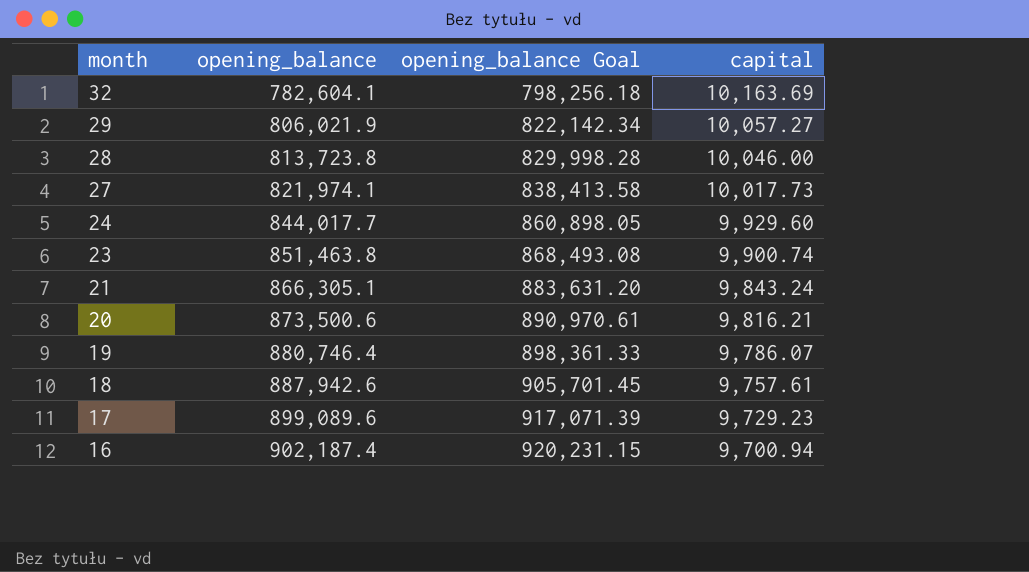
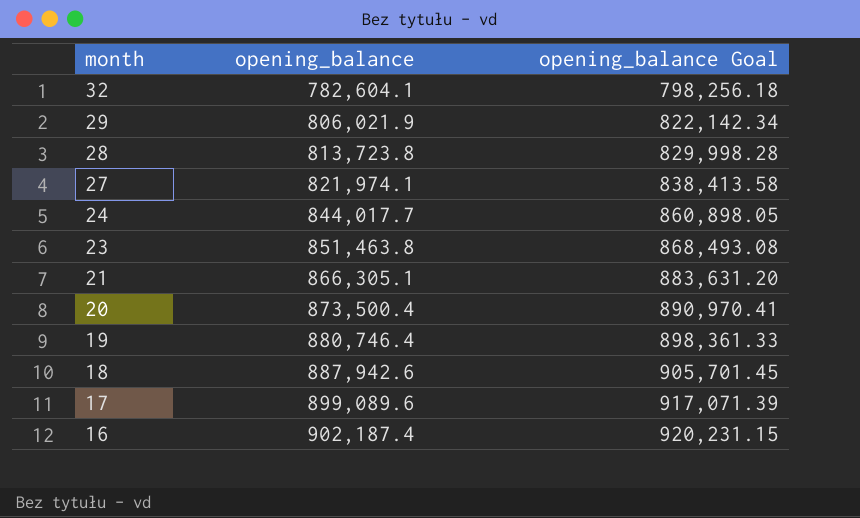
column capital | position: 4 -> none
20 | opening_balance: 873,500.6 -> 873,500.4
20 | opening_balance Goal: 890,970.61 -> 890,970.41

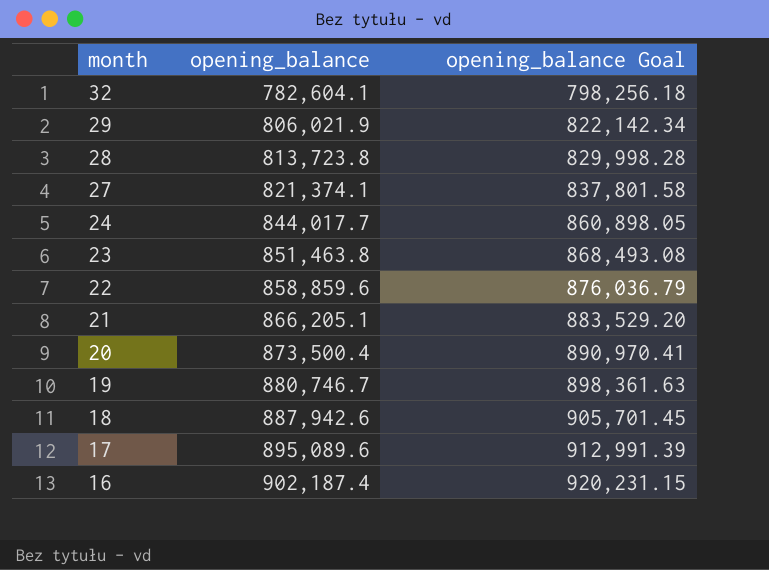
27 | opening_balance: 821,974.1 -> 821,374.1
27 | opening_balance Goal: 838,413.58 -> 837,801.58
row 22: none -> 858,859.6 | 876,036.79
21 | opening_balance: 866,305.1 -> 866,205.1
21 | opening_balance Goal: 883,631.20 -> 883,529.20
19 | opening_balance: 880,746.4 -> 880,746.7
19 | opening_balance Goal: 898,361.33 -> 898,361.63
17 | opening_balance: 899,089.6 -> 895,089.6
17 | opening_balance Goal: 917,071.39 -> 912,991.39

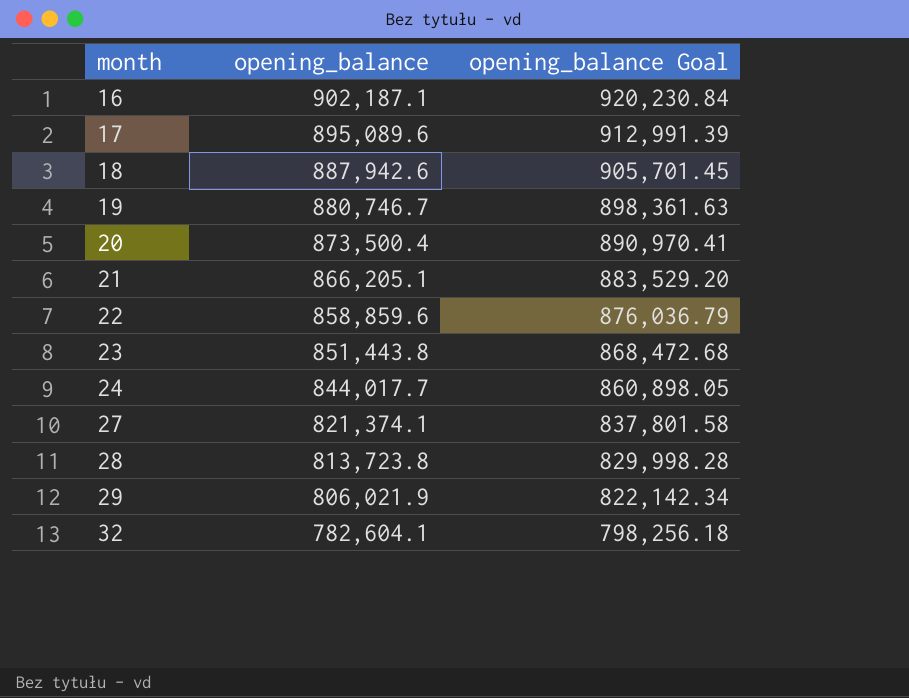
row order: month descending -> month ascending
16 | opening_balance: 902,187.4 -> 902,187.1
16 | opening_balance Goal: 920,231.15 -> 920,230.84
23 | opening_balance: 851,463.8 -> 851,443.8
23 | opening_balance Goal: 868,493.08 -> 868,472.68

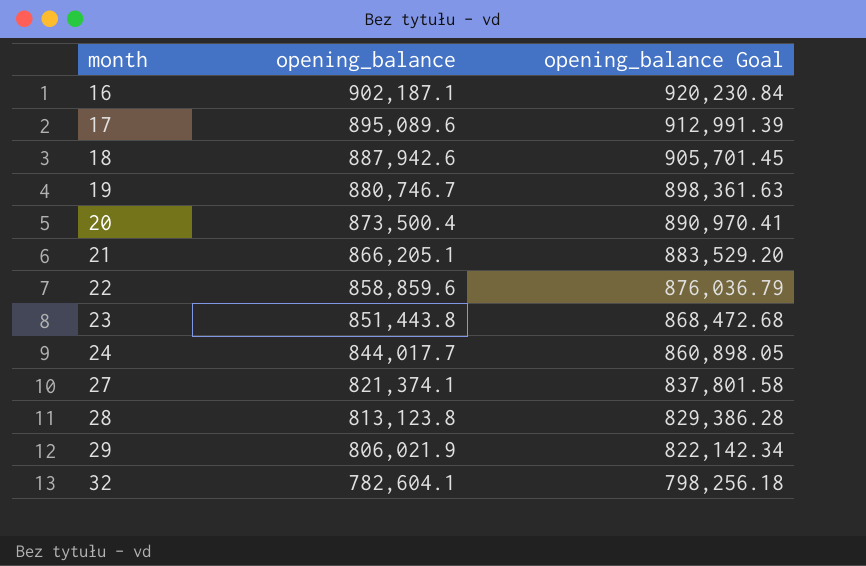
28 | opening_balance: 813,723.8 -> 813,123.8
28 | opening_balance Goal: 829,998.28 -> 829,386.28

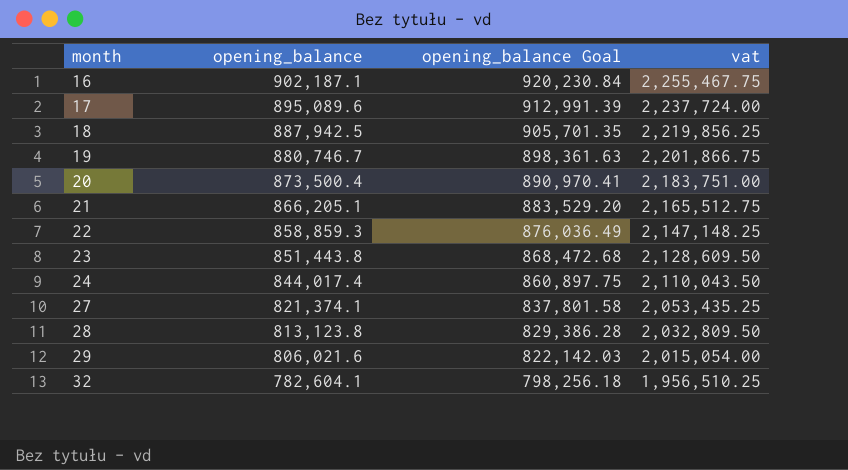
column vat | formula: none -> [opening_balance] * 2.5
18 | opening_balance: 887,942.6 -> 887,942.5
18 | opening_balance Goal: 905,701.45 -> 905,701.35
22 | opening_balance: 858,859.6 -> 858,859.3
22 | opening_balance Goal: 876,036.79 -> 876,036.49
24 | opening_balance: 844,017.7 -> 844,017.4
24 | opening_balance Goal: 860,898.05 -> 860,897.75
29 | opening_balance: 806,021.9 -> 806,021.6
29 | opening_balance Goal: 822,142.34 -> 822,142.03

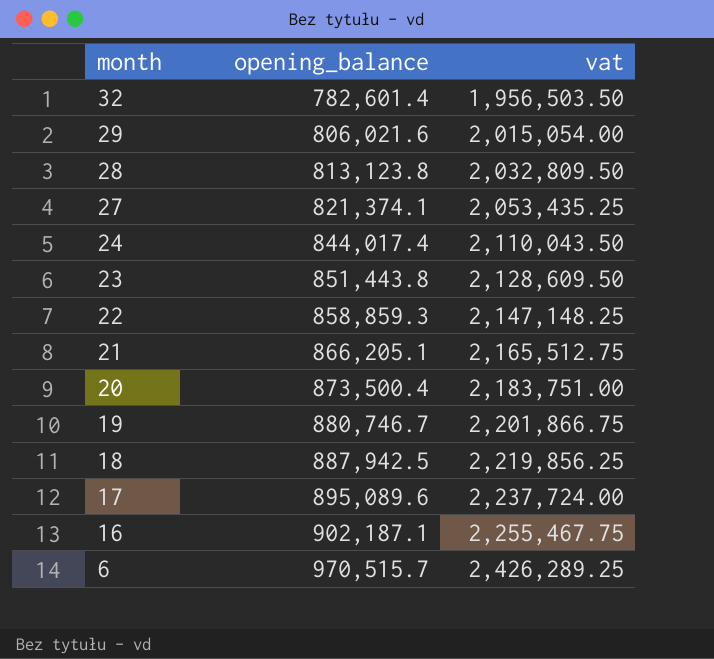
row order: month ascending -> month descending
column opening_balance Goal | formula: [opening_balance] * 1.02 -> none
32 | opening_balance: 782,604.1 -> 782,601.4
32 | vat: 1,956,510.25 -> 1,956,503.50
row 6: none -> 970,515.7 | 2,426,289.25

